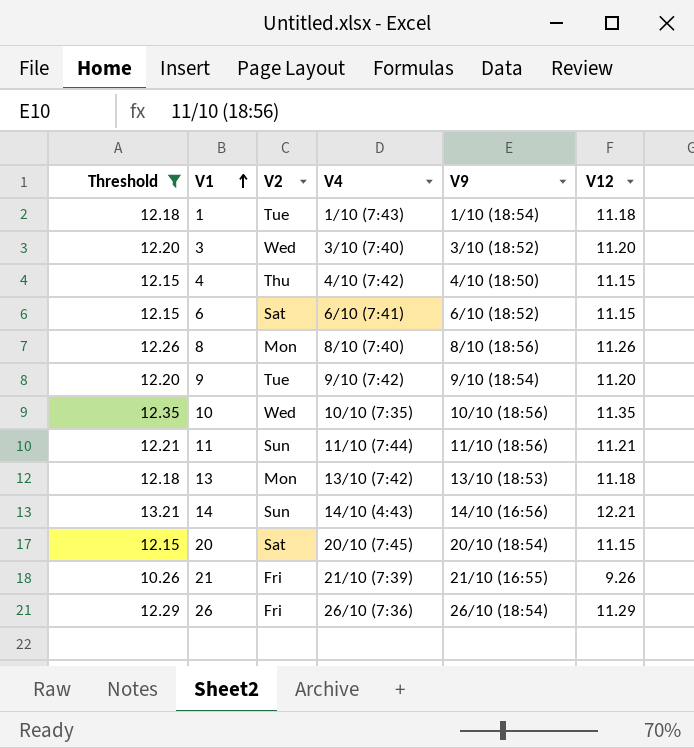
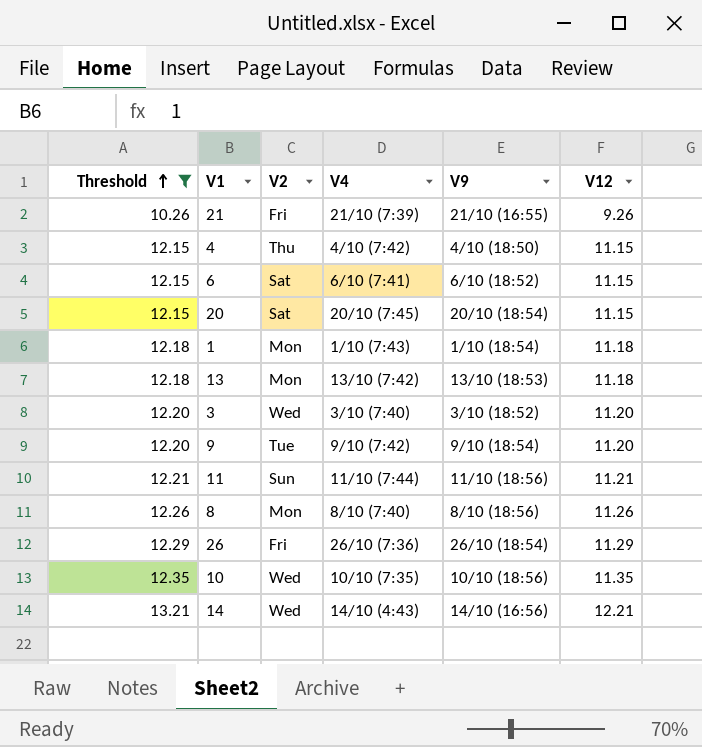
row order: V1 ascending -> Threshold ascending
1 | V2: Tue -> Mon
14 | V2: Sun -> Wed

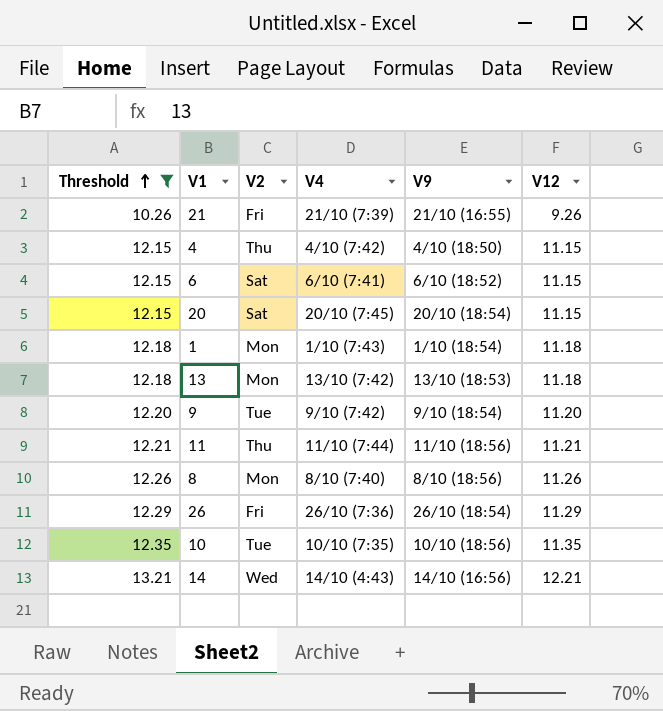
row 3: 12.20 | Wed | 3/10 (7:40) | 3/10 (18:52) | 11.20 -> none
11 | V2: Sun -> Thu
10 | V2: Wed -> Tue

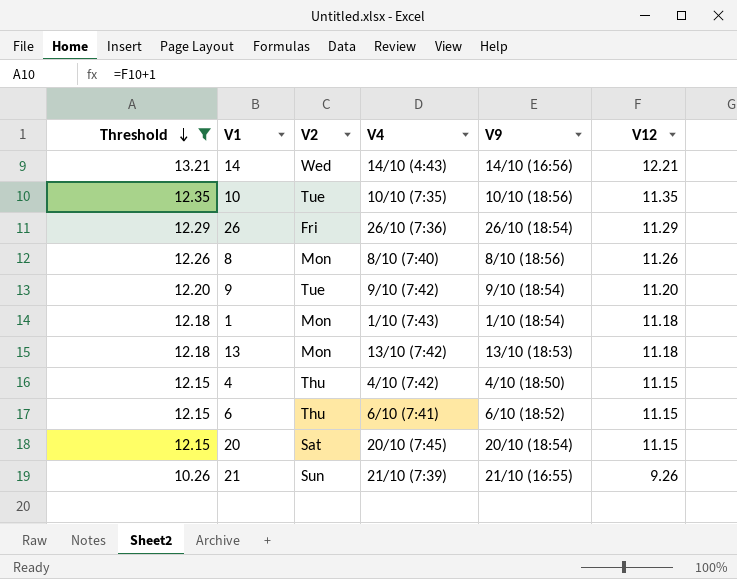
row order: Threshold ascending -> Threshold descending
row 11: 12.21 | Thu | 11/10 (7:44) | 11/10 (18:56) | 11.21 -> none
6 | V2: Sat -> Thu
21 | V2: Fri -> Sun

